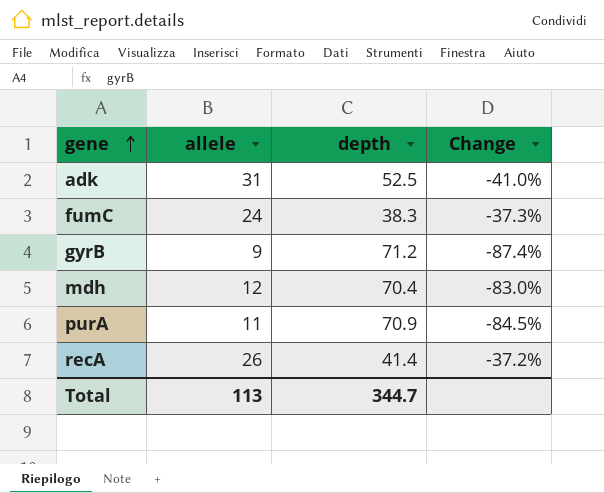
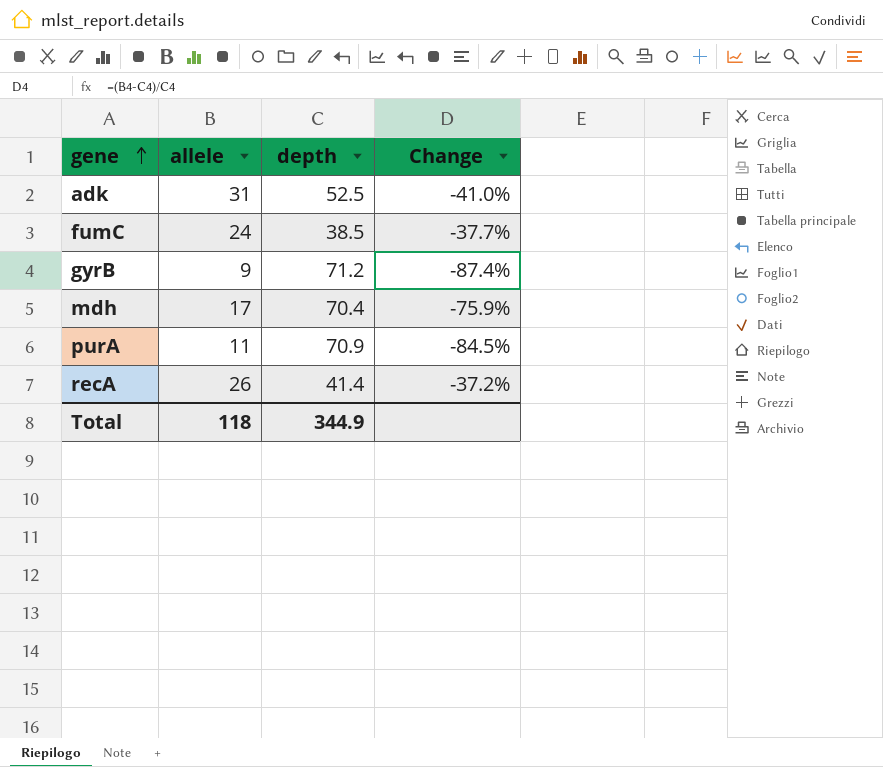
fumC | depth: 38.3 -> 38.5
fumC | Change: -37.3% -> -37.7%
mdh | allele: 12 -> 17
mdh | Change: -83.0% -> -75.9%
Total | allele: 113 -> 118
Total | depth: 344.7 -> 344.9

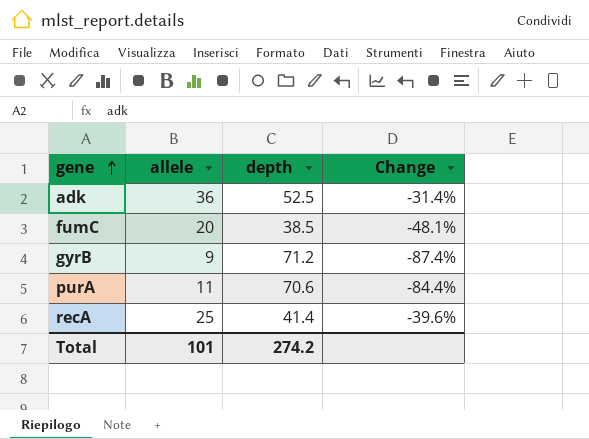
row mdh: 17 | 70.4 | -75.9% -> none
adk | allele: 31 -> 36
adk | Change: -41.0% -> -31.4%
fumC | allele: 24 -> 20
fumC | Change: -37.7% -> -48.1%
purA | depth: 70.9 -> 70.6
purA | Change: -84.5% -> -84.4%
recA | allele: 26 -> 25
recA | Change: -37.2% -> -39.6%
Total | allele: 118 -> 101
Total | depth: 344.9 -> 274.2

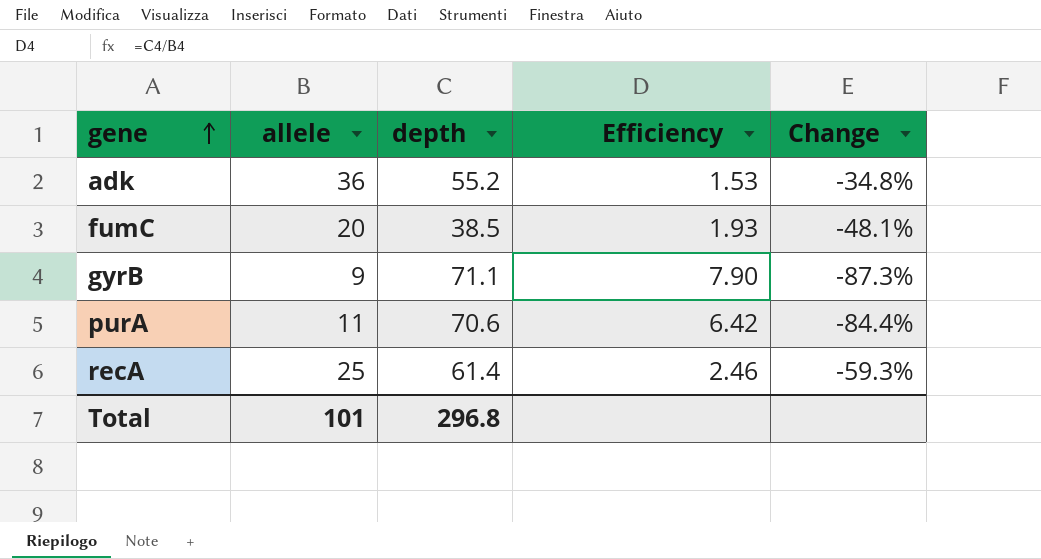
column Efficiency | formula: none -> [depth] / [allele]
adk | depth: 52.5 -> 55.2
adk | Change: -31.4% -> -34.8%
gyrB | depth: 71.2 -> 71.1
gyrB | Change: -87.4% -> -87.3%
recA | depth: 41.4 -> 61.4
recA | Change: -39.6% -> -59.3%
Total | depth: 274.2 -> 296.8

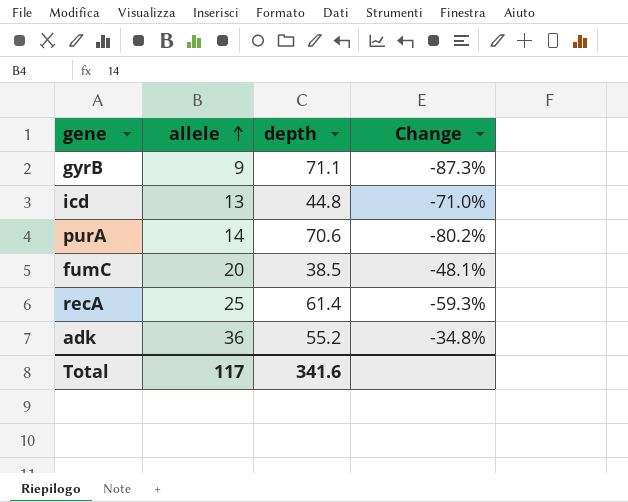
row order: gene ascending -> allele ascending
column Efficiency | formula: [depth] / [allele] -> none
row icd: none -> 13 | 44.8 | -71.0%
purA | allele: 11 -> 14
purA | Change: -84.4% -> -80.2%
Total | allele: 101 -> 117
Total | depth: 296.8 -> 341.6

